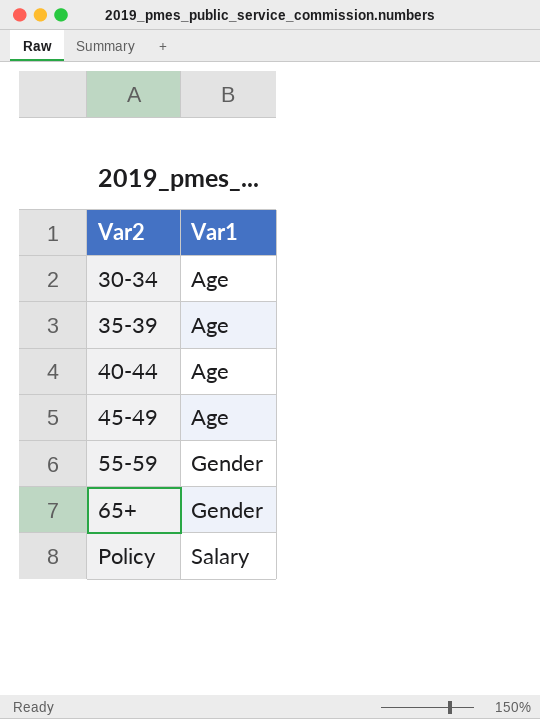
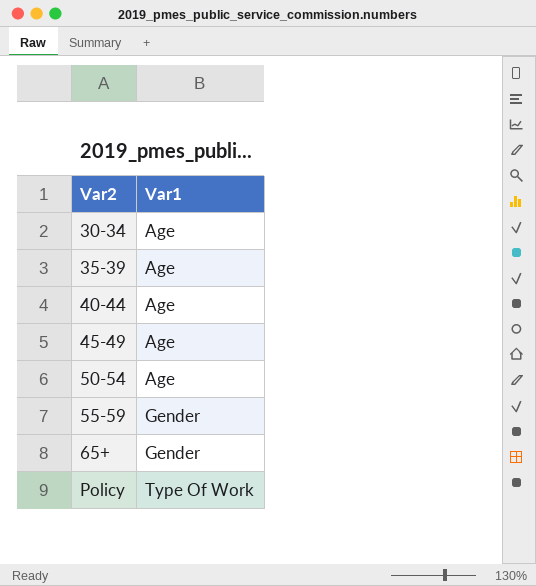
row 50-54: none -> Age
Policy | Var1: Salary -> Type Of Work

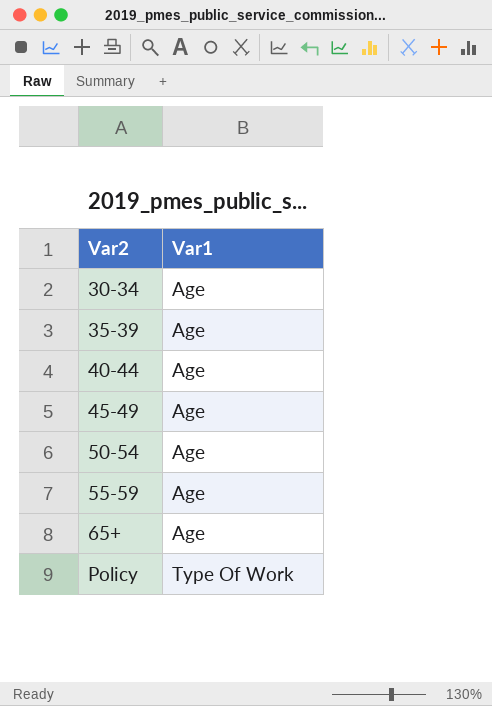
55-59 | Var1: Gender -> Age
65+ | Var1: Gender -> Age

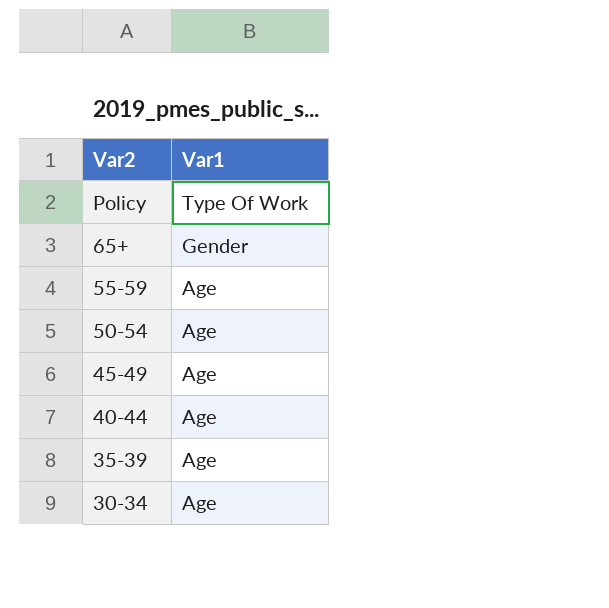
row order: Var2 ascending -> Var2 descending
65+ | Var1: Age -> Gender

